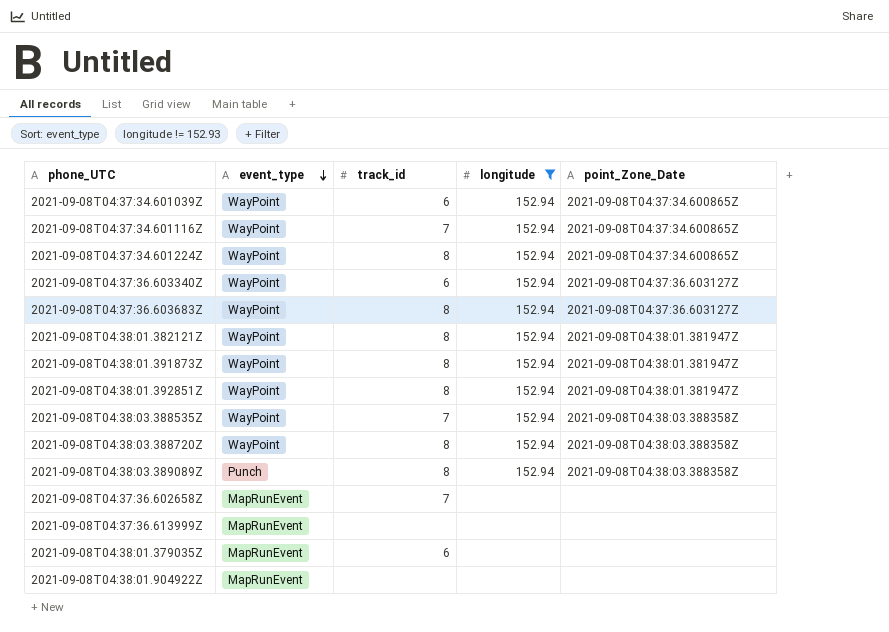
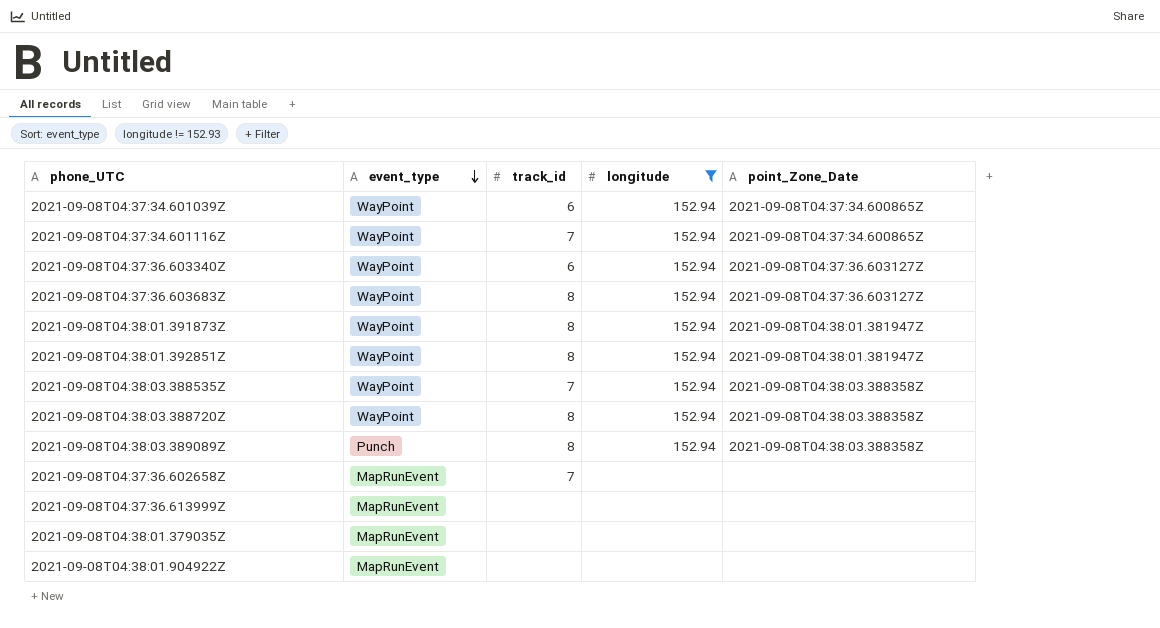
row 2021-09-08T04:37:34.601224Z: WayPoint | 8 | 152.94 | 2021-09-08T04:37:34.600865Z -> none
row 2021-09-08T04:38:01.382121Z: WayPoint | 8 | 152.94 | 2021-09-08T04:38:01.381947Z -> none
2021-09-08T04:38:01.379035Z | track_id: 6 -> none

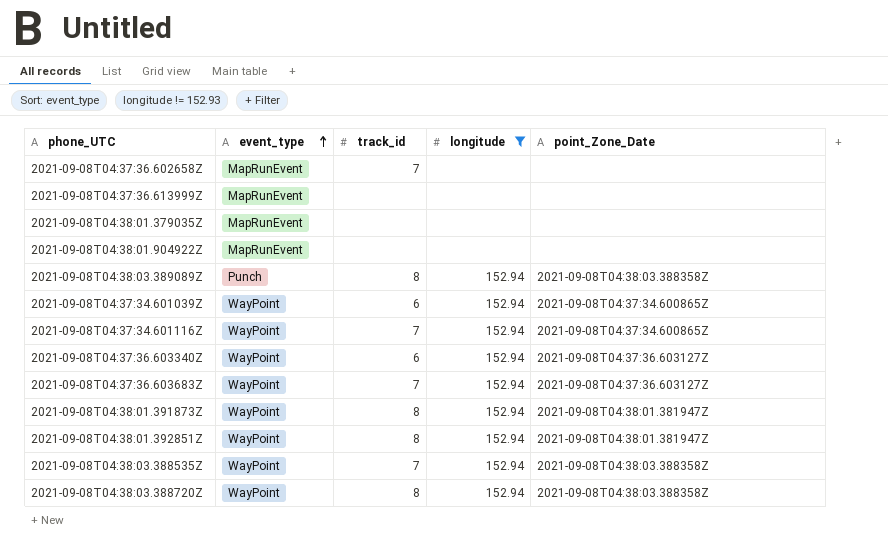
row order: event_type descending -> event_type ascending
2021-09-08T04:37:36.603683Z | track_id: 8 -> 7

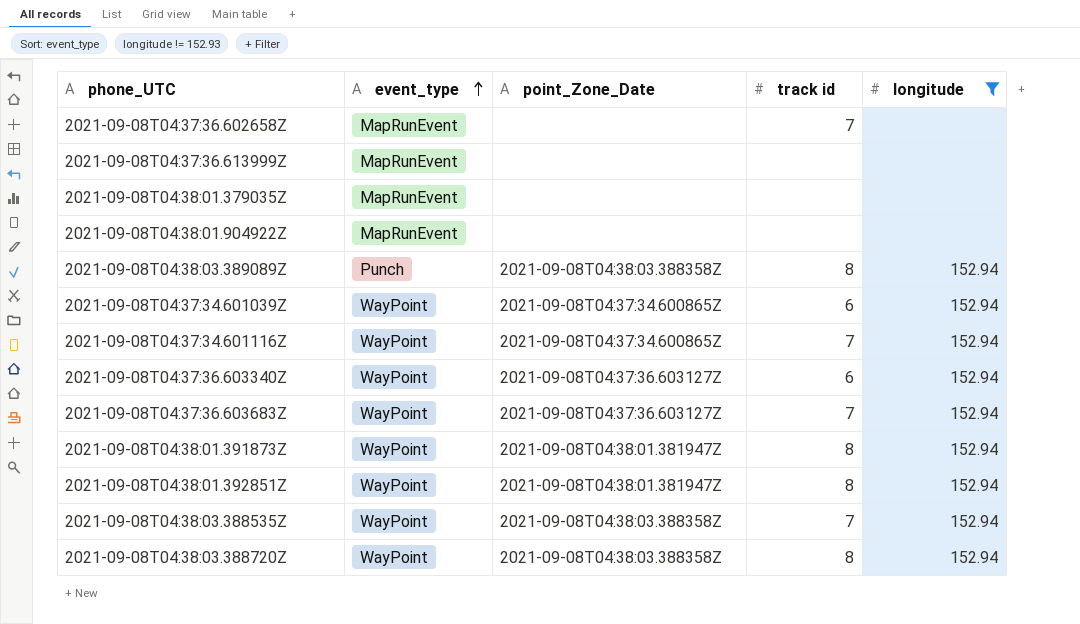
column point_Zone_Date | position: 5 -> 3
column name: track_id -> track id

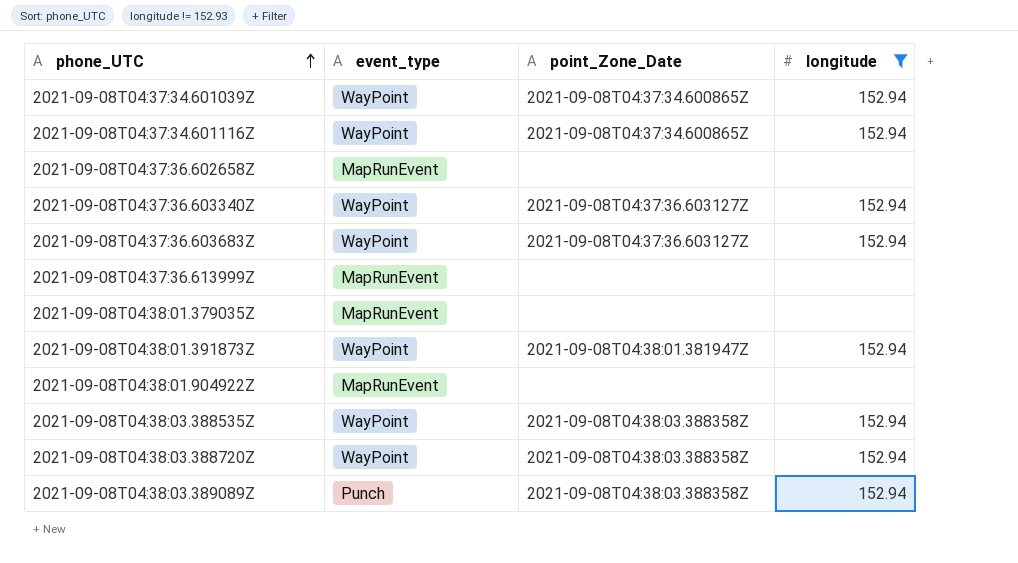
row order: event_type ascending -> phone_UTC ascending
column track id | position: 4 -> none
row 2021-09-08T04:38:01.392851Z: WayPoint | 2021-09-08T04:38:01.381947Z | 8 | 152.94 -> none

